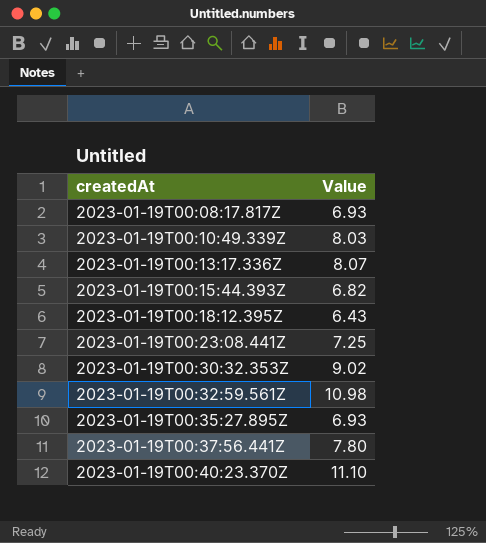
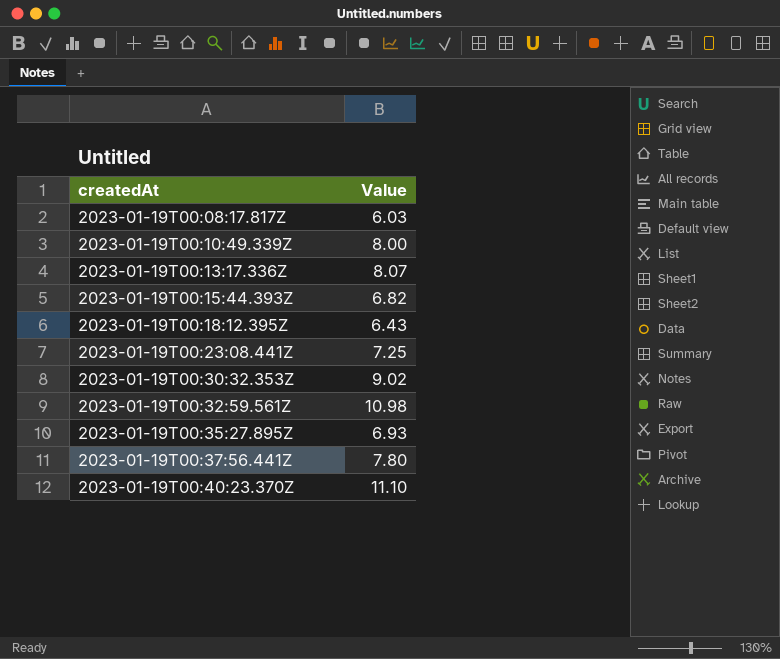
2023-01-19T00:08:17.817Z | Value: 6.93 -> 6.03
2023-01-19T00:10:49.339Z | Value: 8.03 -> 8.00

